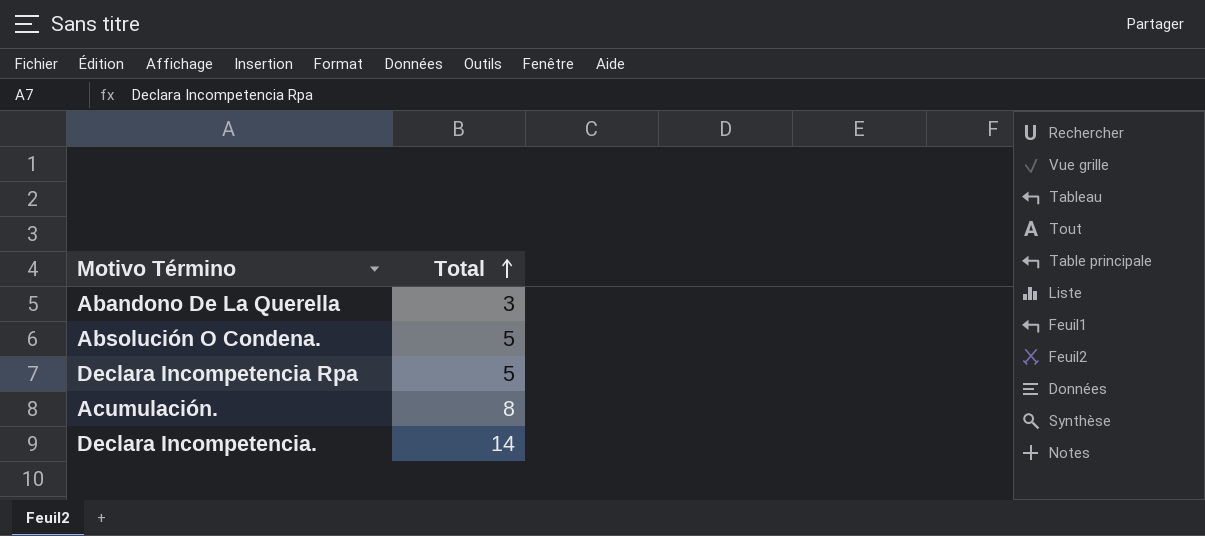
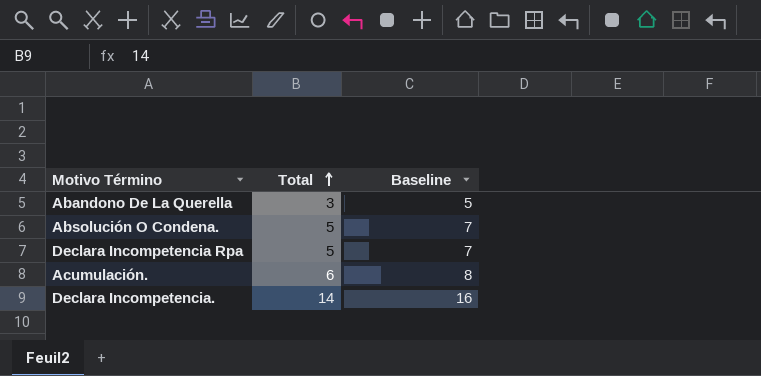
column Baseline | formula: none -> [Total] + 2
Acumulación. | Total: 8 -> 6

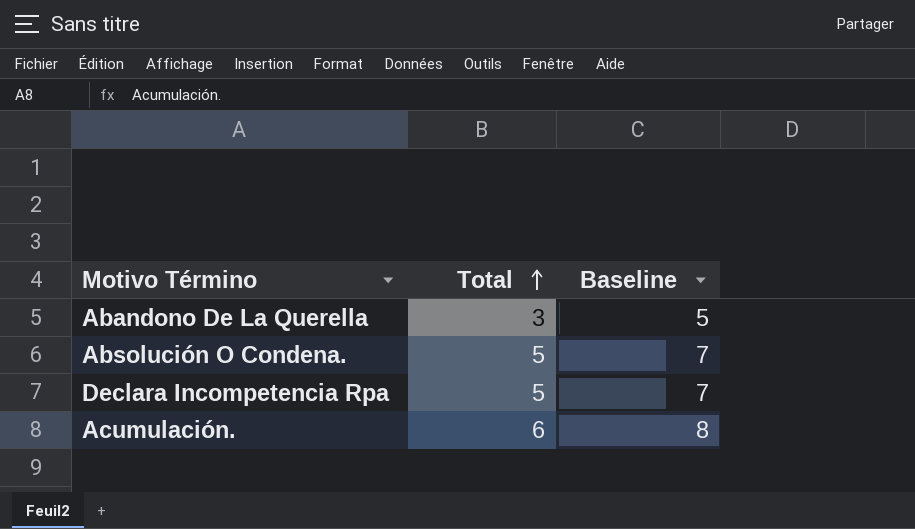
row Declara Incompetencia.: 14 | 16 -> none

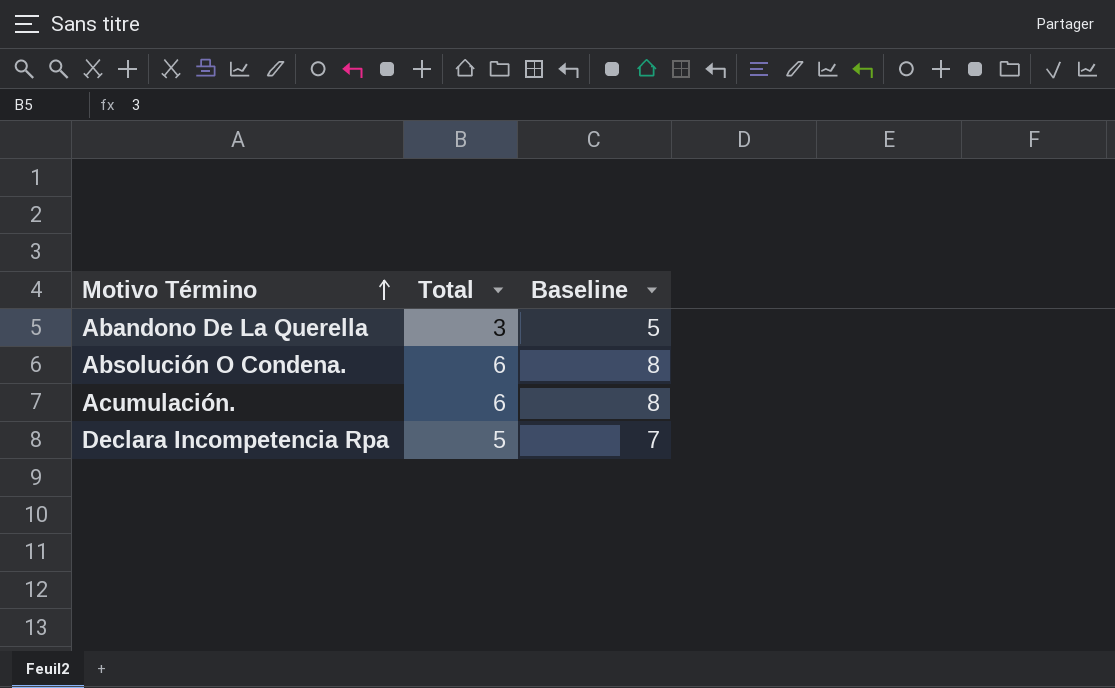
row order: Total ascending -> Motivo Término ascending
Absolución O Condena. | Total: 5 -> 6
Absolución O Condena. | Baseline: 7 -> 8

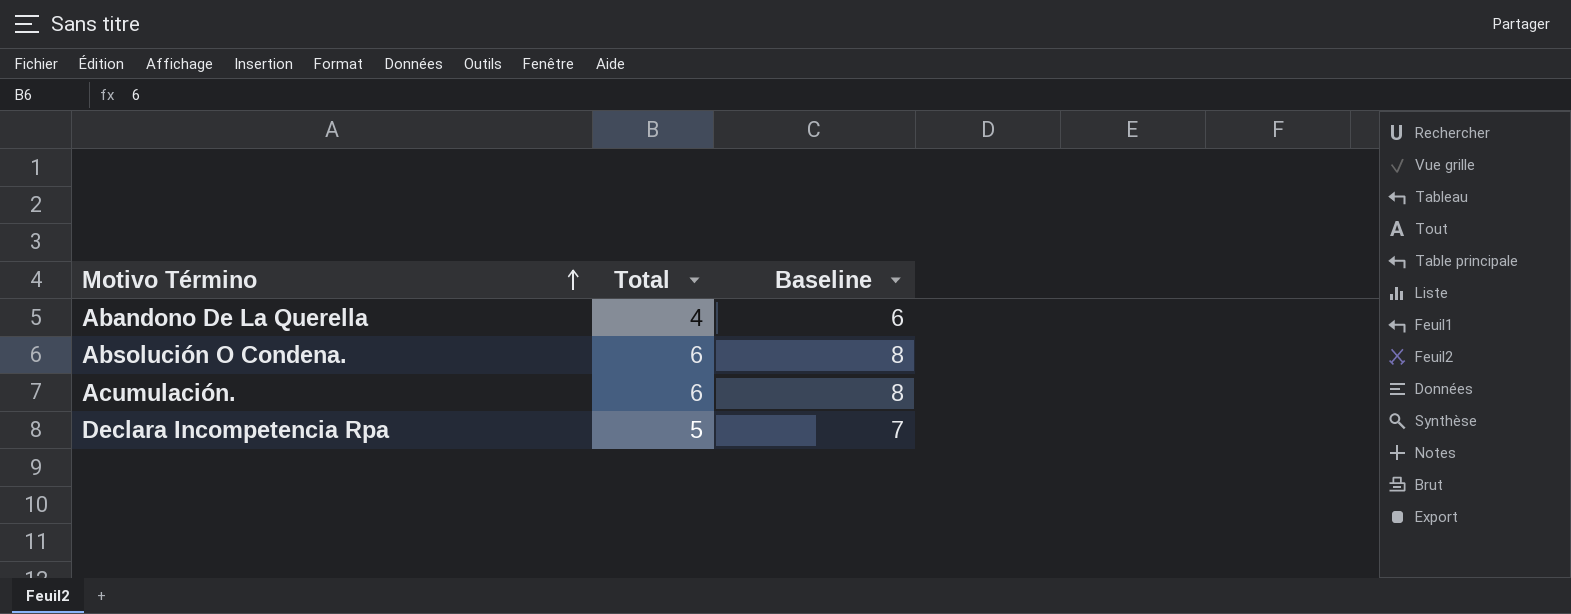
Abandono De La Querella | Total: 3 -> 4
Abandono De La Querella | Baseline: 5 -> 6

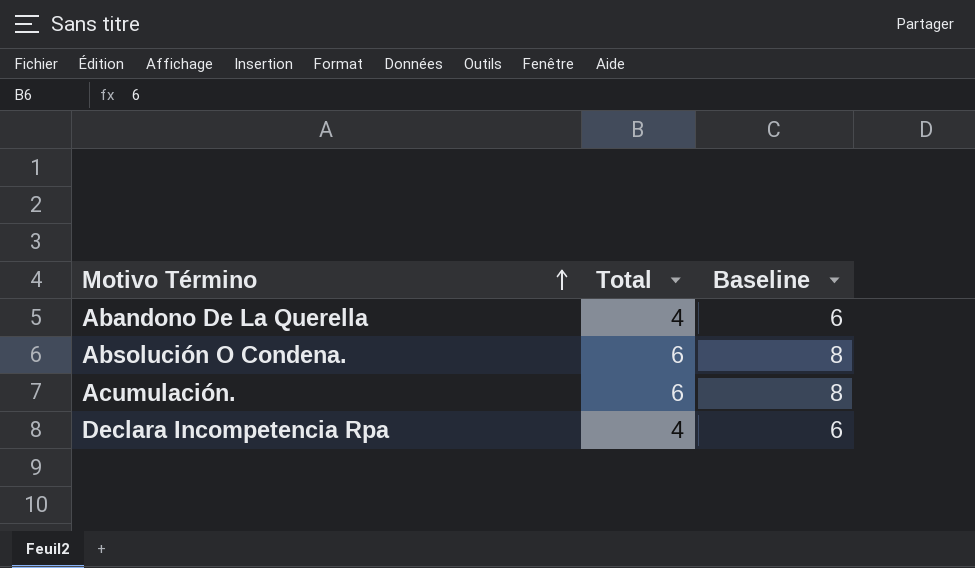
Declara Incompetencia Rpa | Total: 5 -> 4
Declara Incompetencia Rpa | Baseline: 7 -> 6

